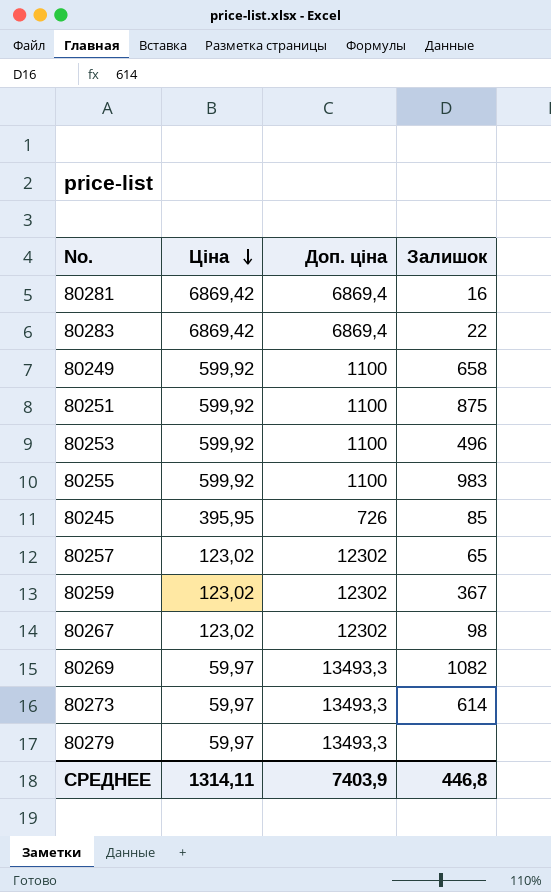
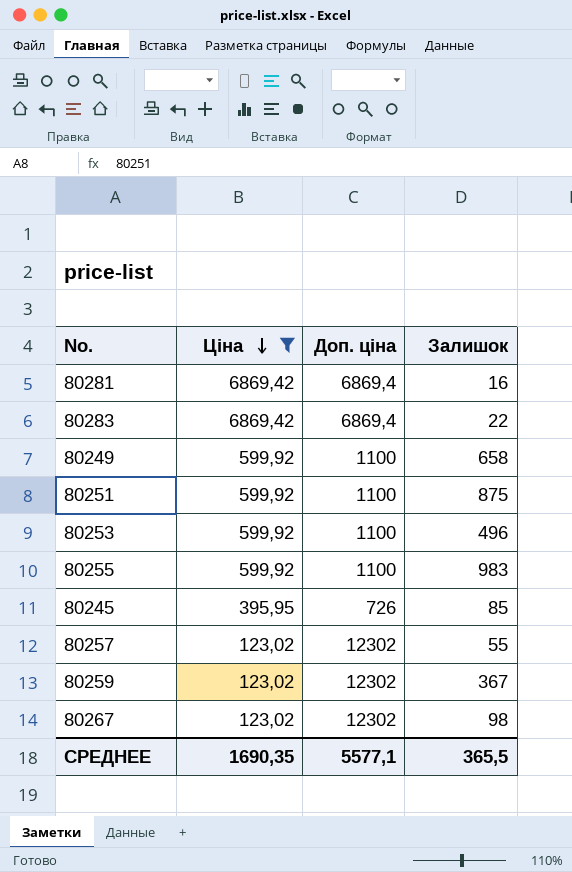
filter: none -> Ціна != 59,97
80257 | Залишок: 65 -> 55
СРЕДНЕЕ | Ціна: 1314,11 -> 1690,35
СРЕДНЕЕ | Доп. ціна: 7403,9 -> 5577,1
СРЕДНЕЕ | Залишок: 446,8 -> 365,5

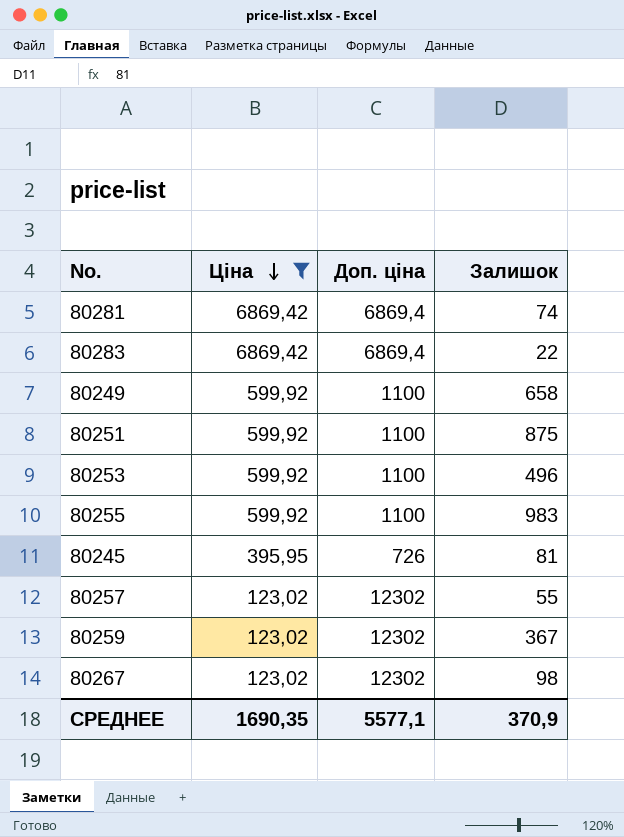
80281 | Залишок: 16 -> 74
80245 | Залишок: 85 -> 81
СРЕДНЕЕ | Залишок: 365,5 -> 370,9

